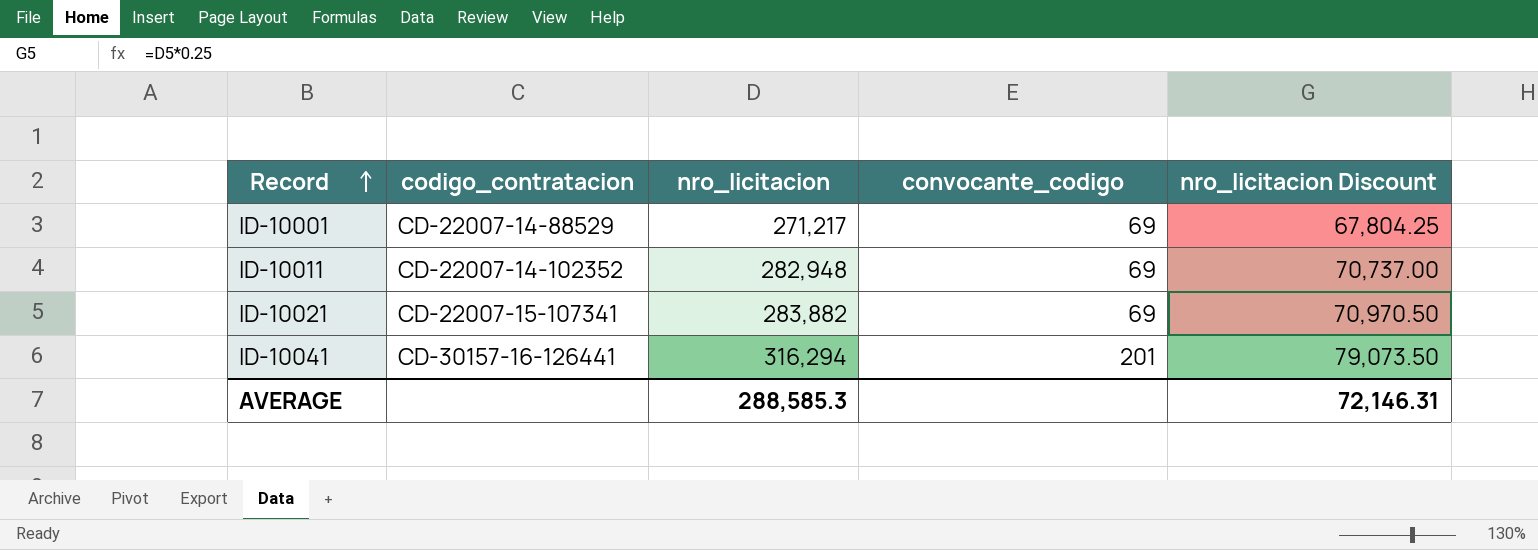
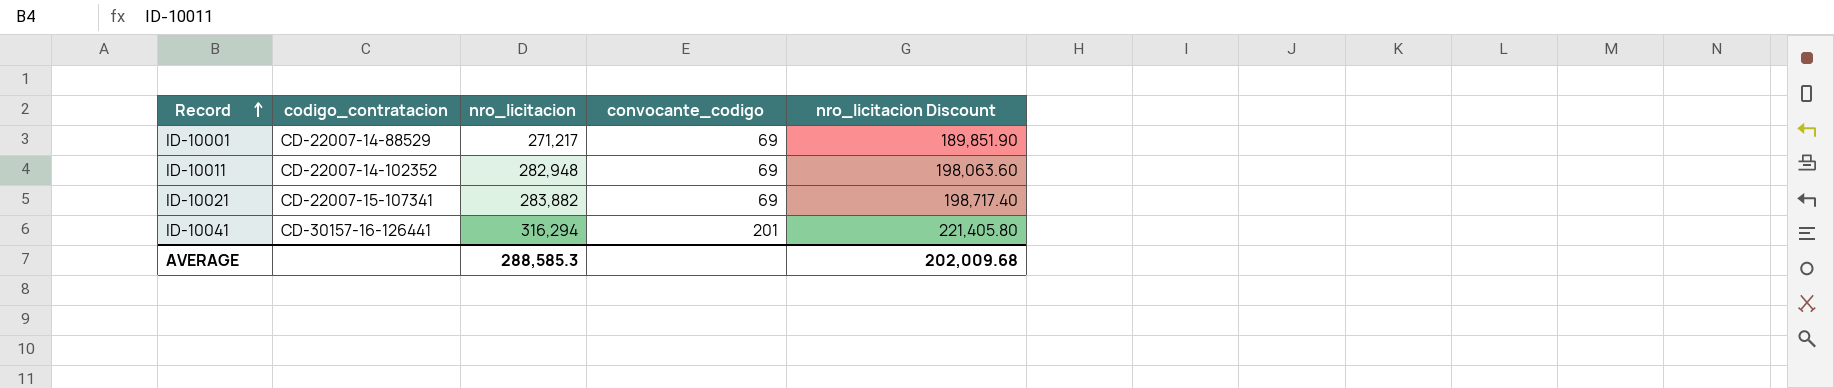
column nro_licitacion Discount | formula: [nro_licitacion] * 0.25 -> [nro_licitacion] * 0.7
AVERAGE | nro_licitacion Discount: 72,146.31 -> 202,009.68

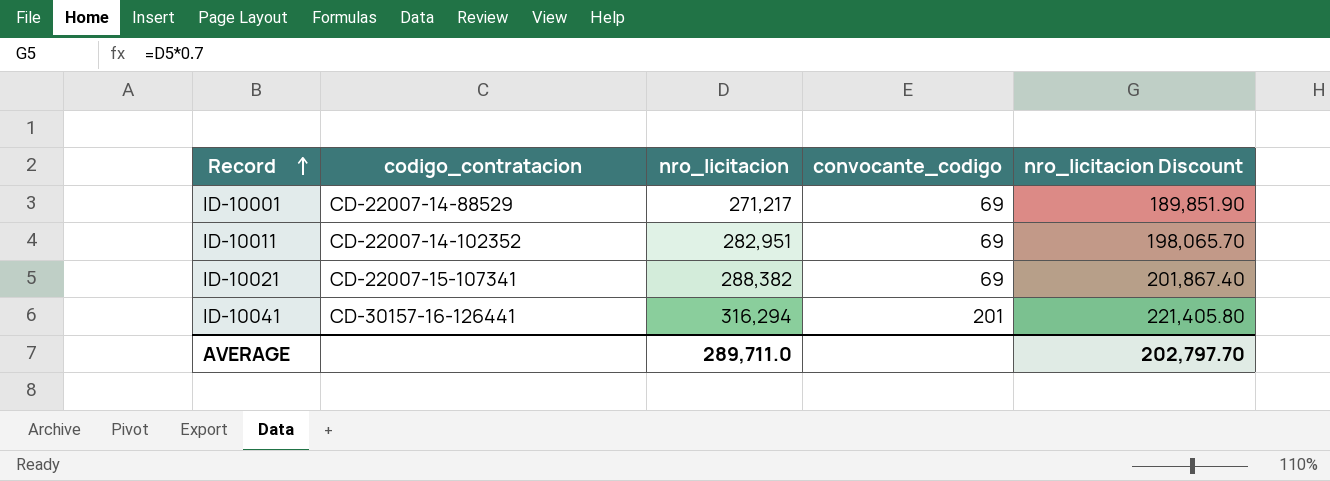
ID-10011 | nro_licitacion: 282,948 -> 282,951
ID-10011 | nro_licitacion Discount: 198,063.60 -> 198,065.70
ID-10021 | nro_licitacion: 283,882 -> 288,382
ID-10021 | nro_licitacion Discount: 198,717.40 -> 201,867.40
AVERAGE | nro_licitacion: 288,585.3 -> 289,711.0
AVERAGE | nro_licitacion Discount: 202,009.68 -> 202,797.70

